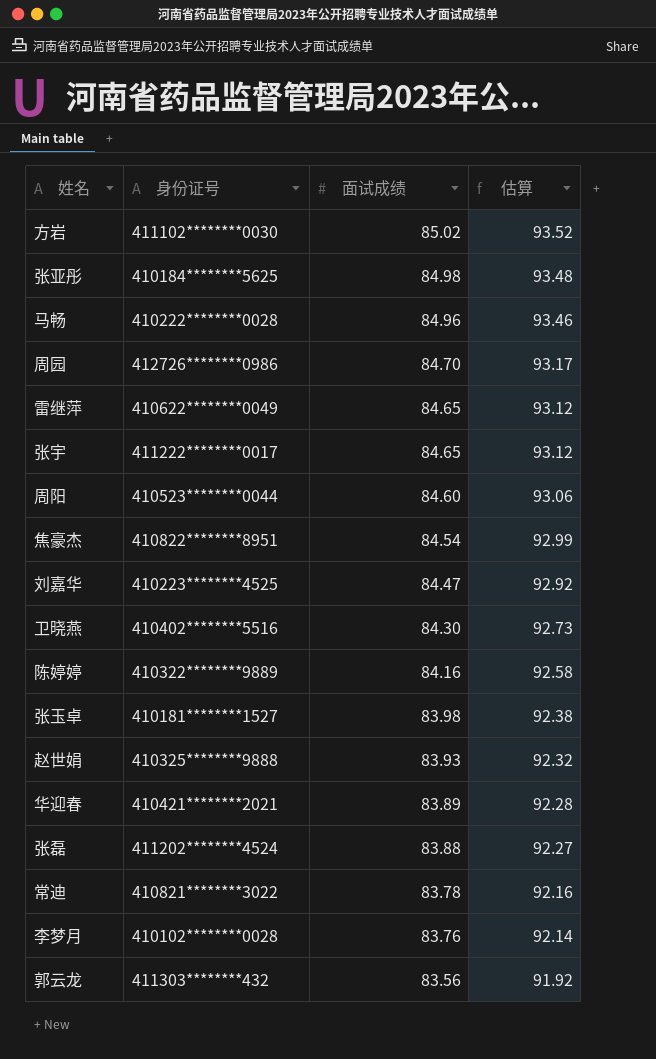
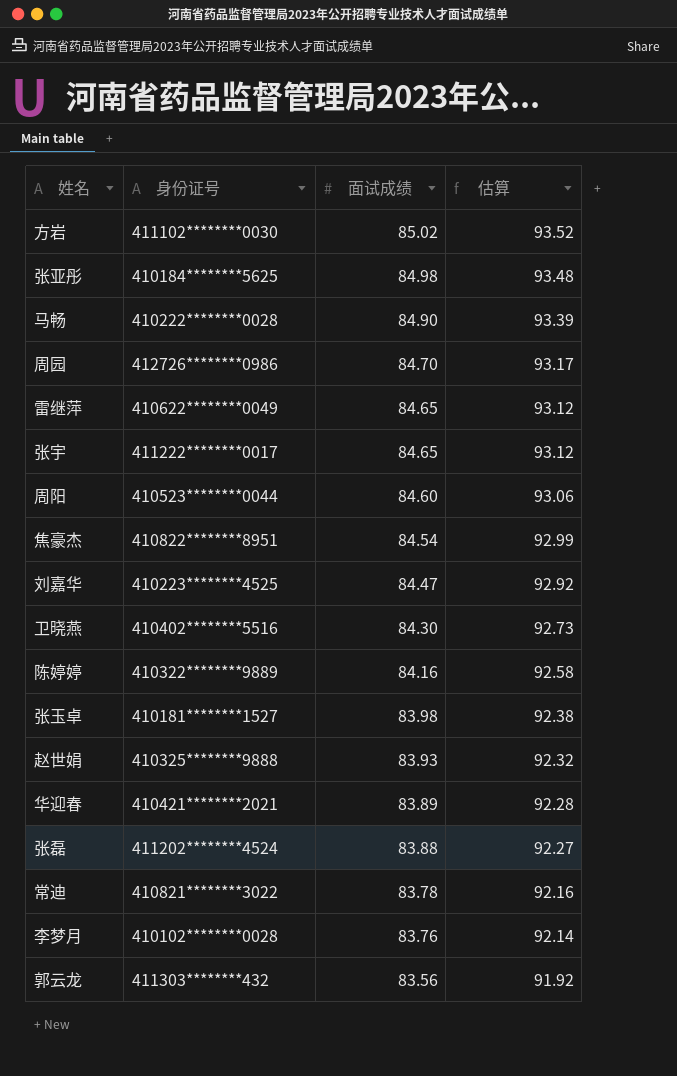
马畅 | 面试成绩: 84.96 -> 84.90
马畅 | 估算: 93.46 -> 93.39

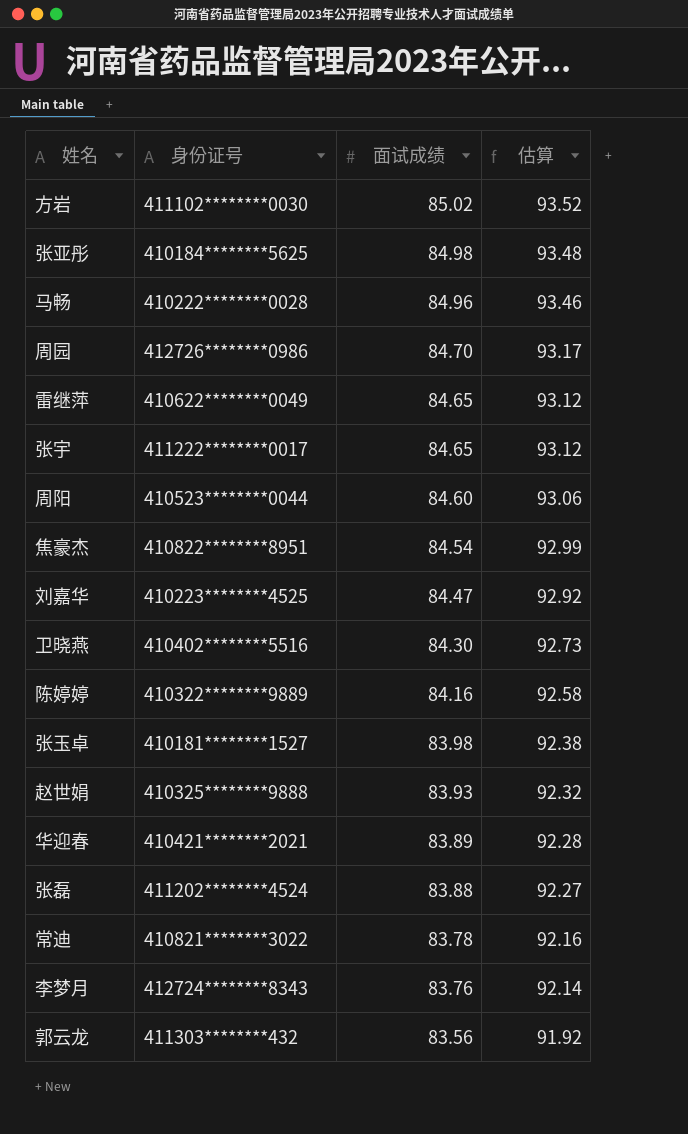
马畅 | 面试成绩: 84.90 -> 84.96
马畅 | 估算: 93.39 -> 93.46
李梦月 | 身份证号: 410102********0028 -> 412724********8343

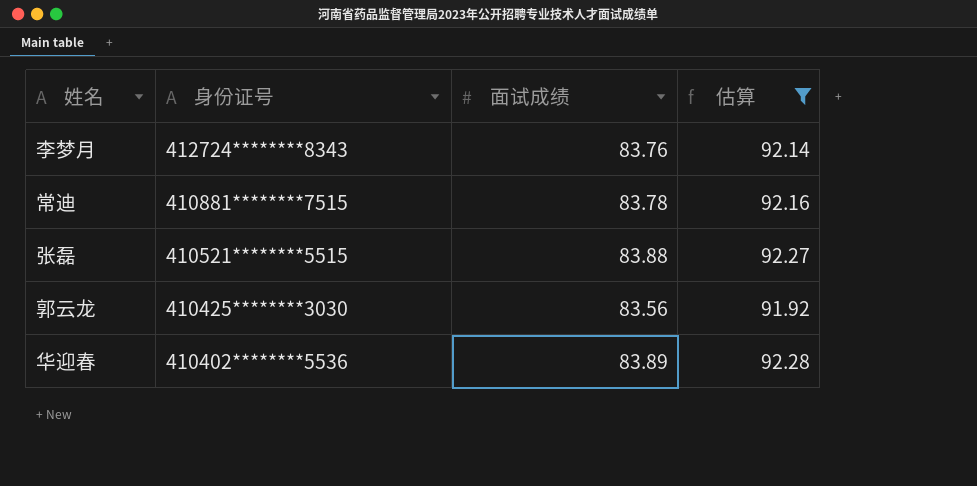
filter: none -> 估算 <= 92.28
row order: 面试成绩 descending -> 身份证号 descending
常迪 | 身份证号: 410821********3022 -> 410881********7515
张磊 | 身份证号: 411202********4524 -> 410521********5515
郭云龙 | 身份证号: 411303********432 -> 410425********3030
华迎春 | 身份证号: 410421********2021 -> 410402********5536

